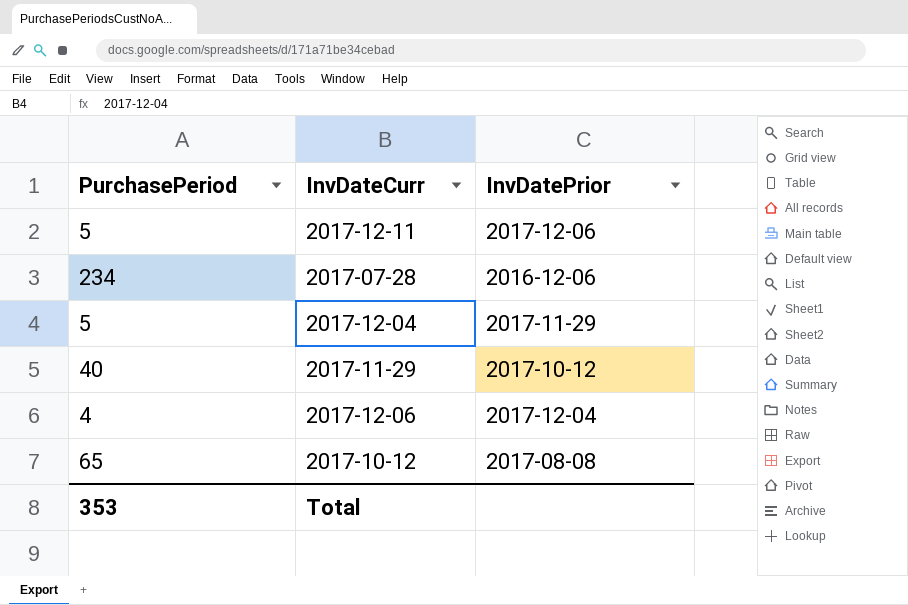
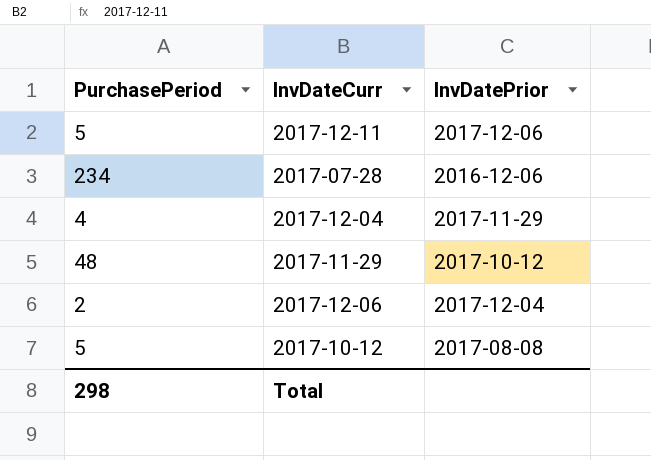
2017-12-04 | PurchasePeriod: 5 -> 4
2017-11-29 | PurchasePeriod: 40 -> 48
2017-12-06 | PurchasePeriod: 4 -> 2
2017-10-12 | PurchasePeriod: 65 -> 5
Total | PurchasePeriod: 353 -> 298

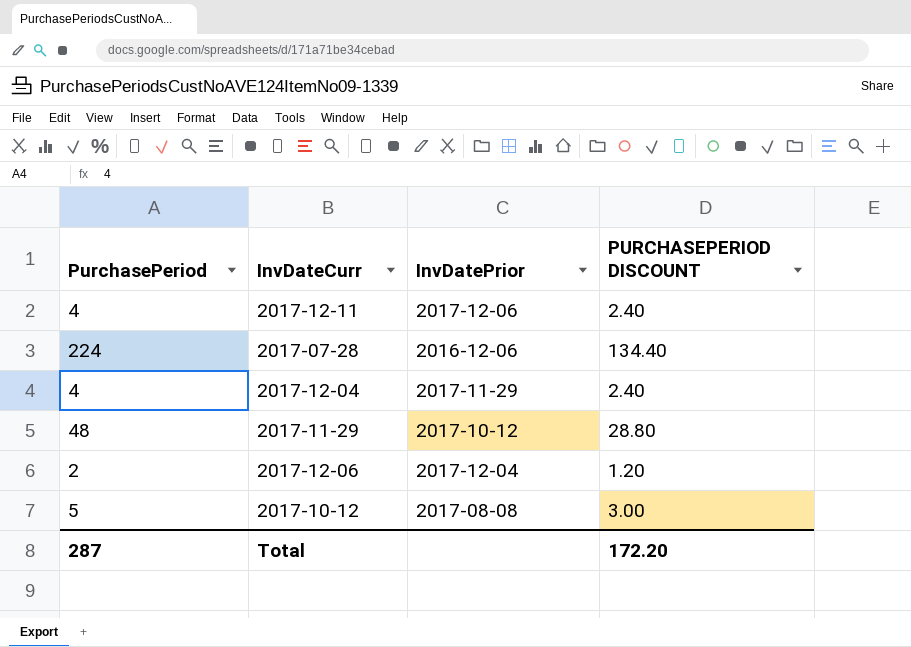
column PURCHASEPERIOD DISCOUNT | formula: none -> [PurchasePeriod] * 0.6
2017-12-11 | PurchasePeriod: 5 -> 4
2017-07-28 | PurchasePeriod: 234 -> 224
Total | PurchasePeriod: 298 -> 287

